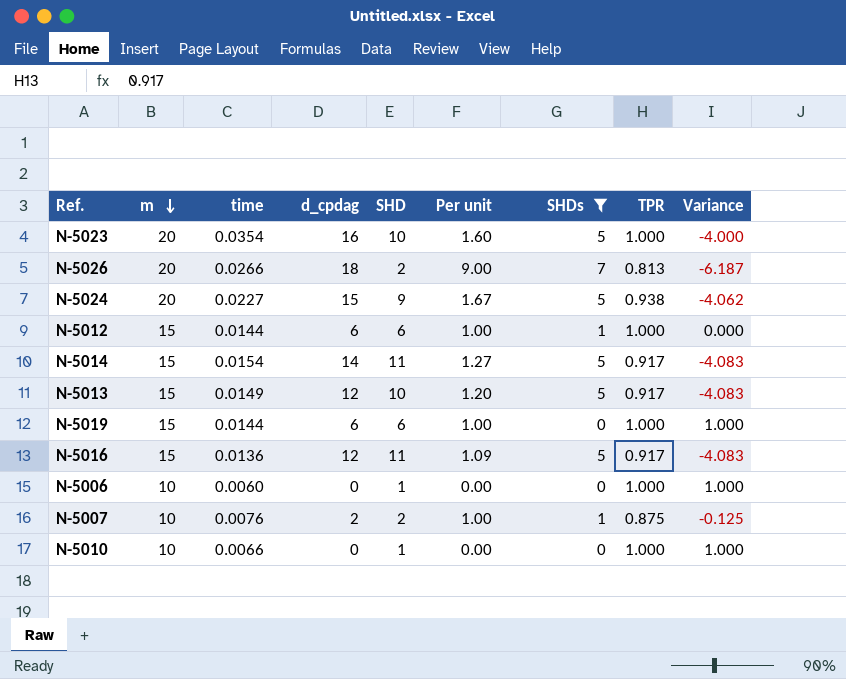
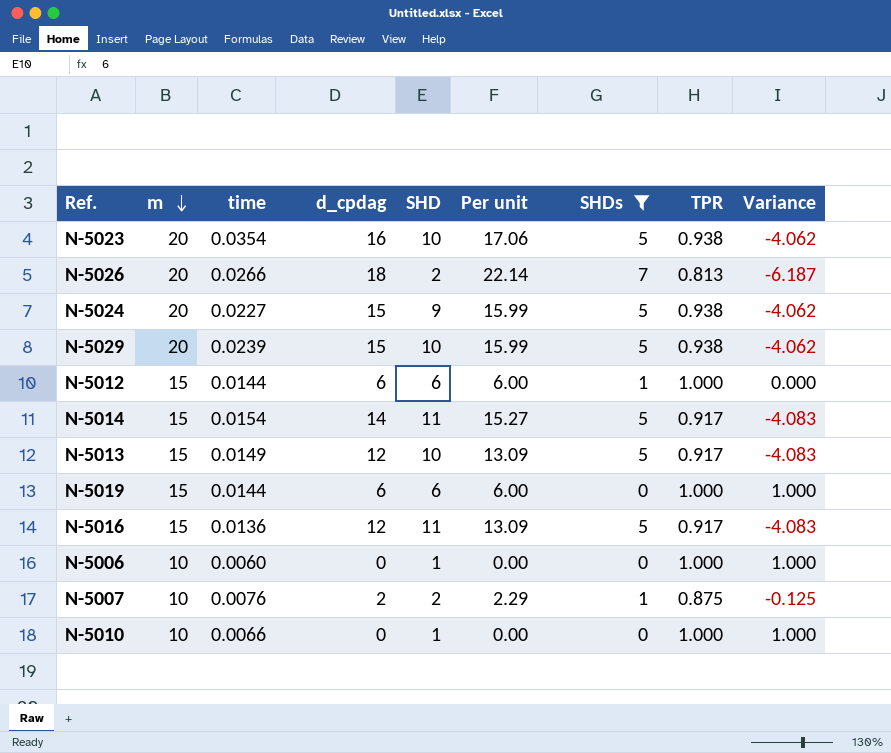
column Per unit | formula: [d_cpdag] / [SHD] -> [d_cpdag] / [TPR]
N-5023 | TPR: 1.000 -> 0.938
N-5023 | Variance: -4.000 -> -4.062
row N-5029: none -> 20 | 0.0239 | 15 | 10 | 15.99 | 5 | 0.938 | -4.062

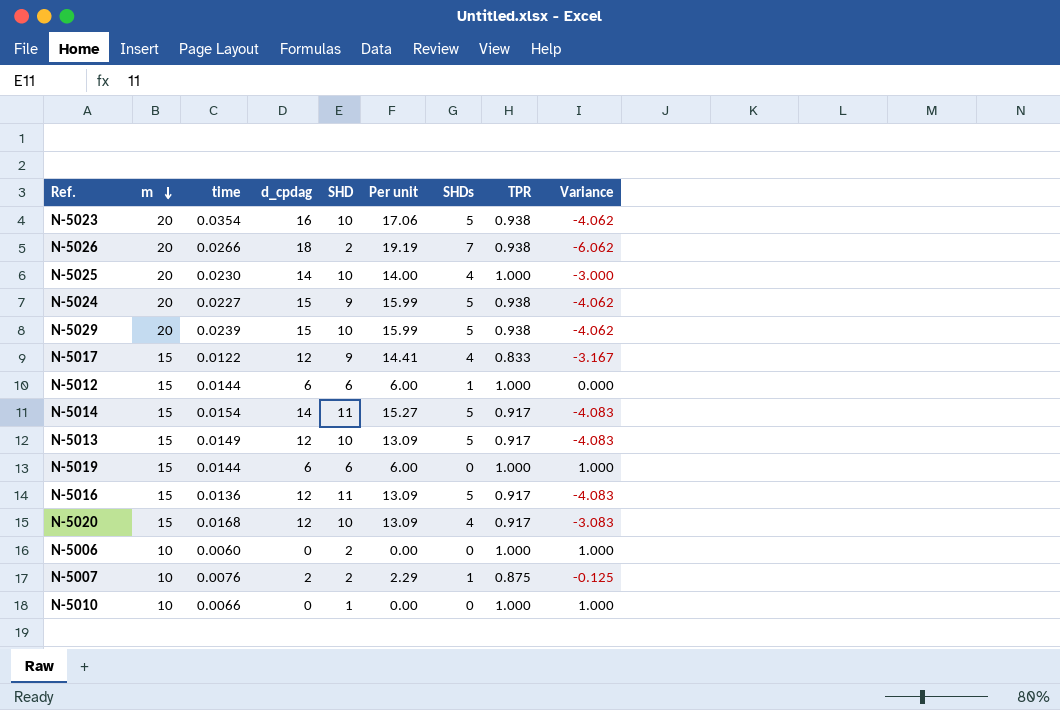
filter: SHDs != 4 -> none
N-5026 | Per unit: 22.14 -> 19.19
N-5026 | TPR: 0.813 -> 0.938
N-5026 | Variance: -6.187 -> -6.062
N-5006 | SHD: 1 -> 2

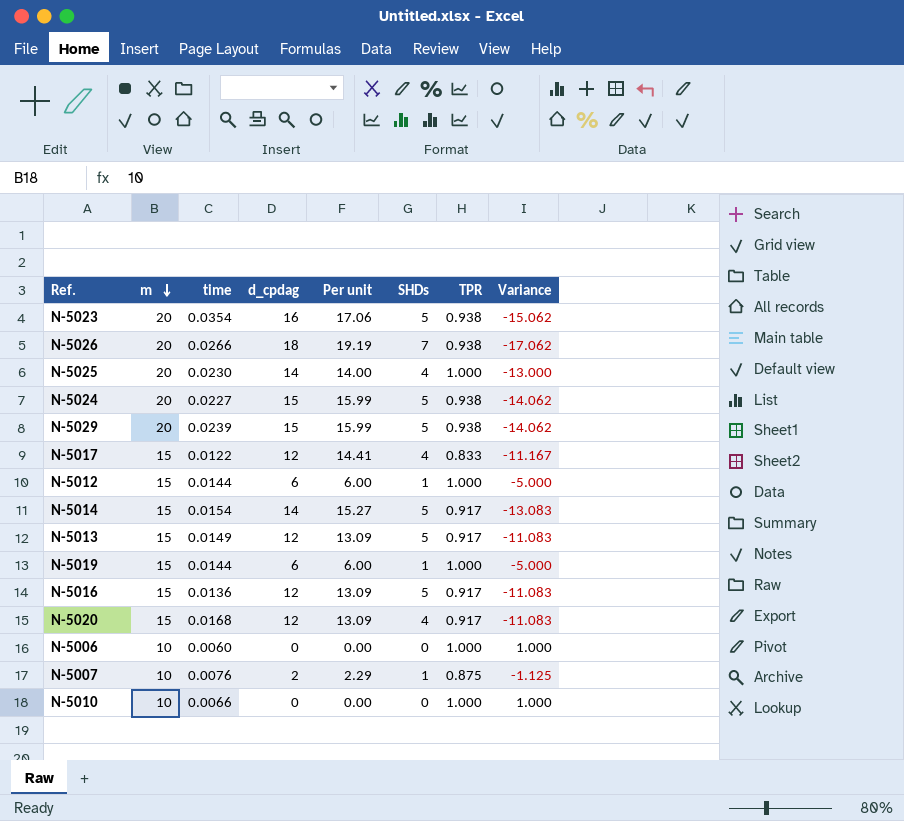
column SHD | position: 5 -> none
column Variance | formula: [TPR] - [SHDs] -> [TPR] - [d_cpdag]
N-5019 | SHDs: 0 -> 1

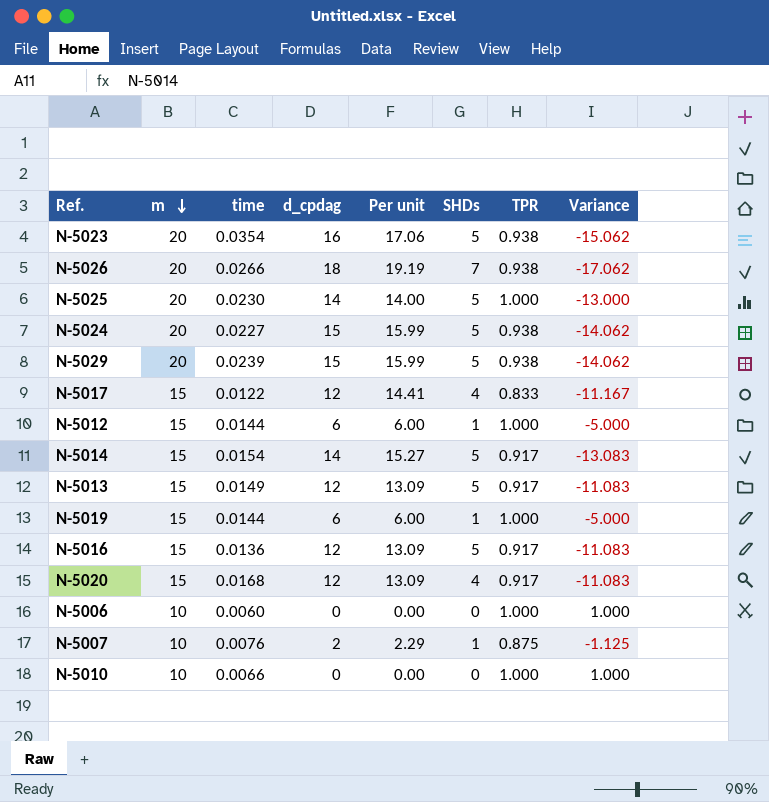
N-5025 | SHDs: 4 -> 5

